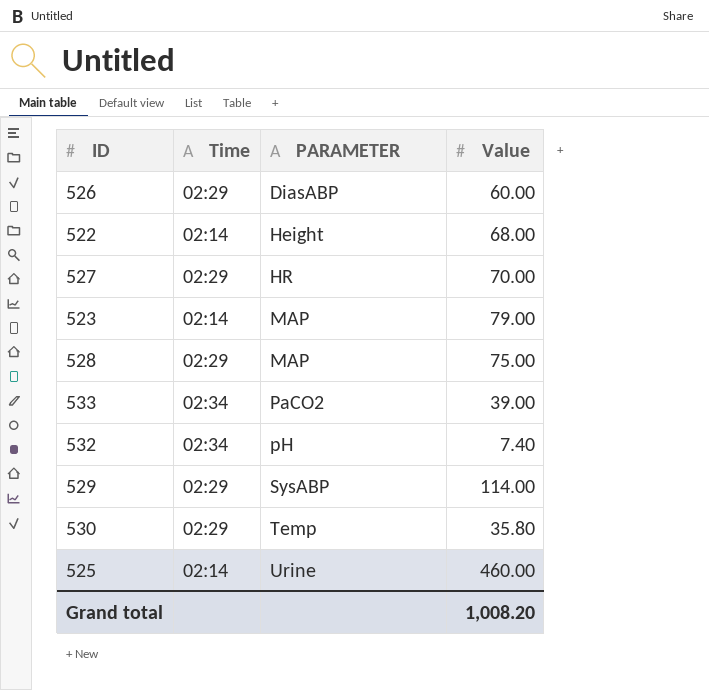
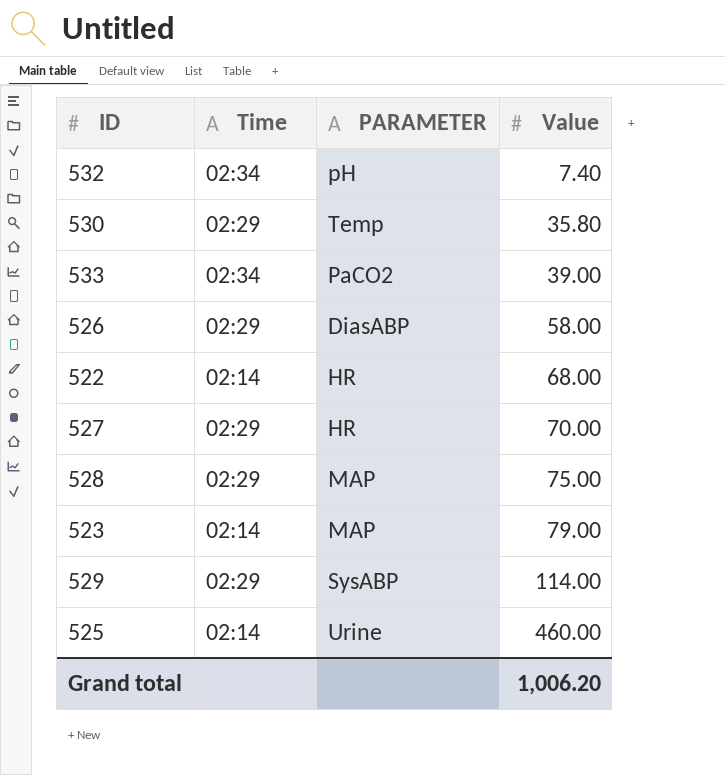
row order: PARAMETER ascending -> Value ascending
526 | Value: 60.00 -> 58.00
522 | PARAMETER: Height -> HR
Grand total | Value: 1,008.20 -> 1,006.20

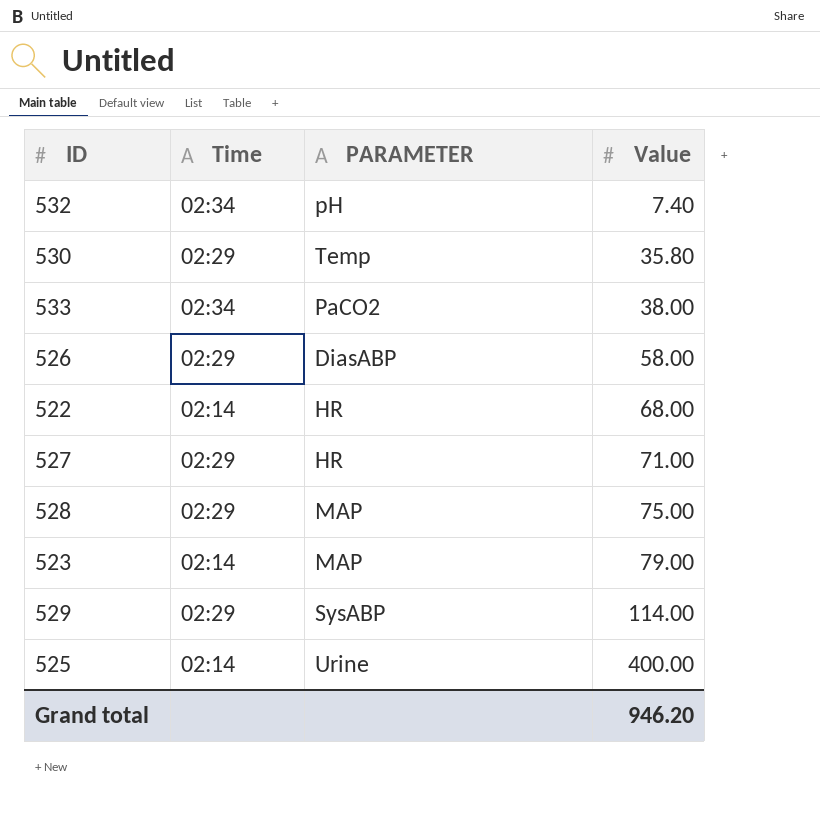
533 | Value: 39.00 -> 38.00
527 | Value: 70.00 -> 71.00
525 | Value: 460.00 -> 400.00
Grand total | Value: 1,006.20 -> 946.20

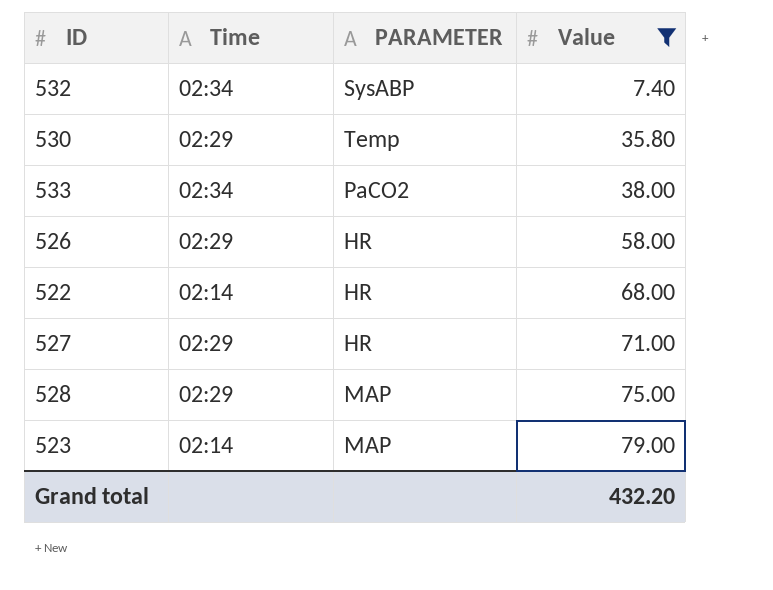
filter: none -> Value <= 79.00
532 | PARAMETER: pH -> SysABP
526 | PARAMETER: DiasABP -> HR
Grand total | Value: 946.20 -> 432.20

